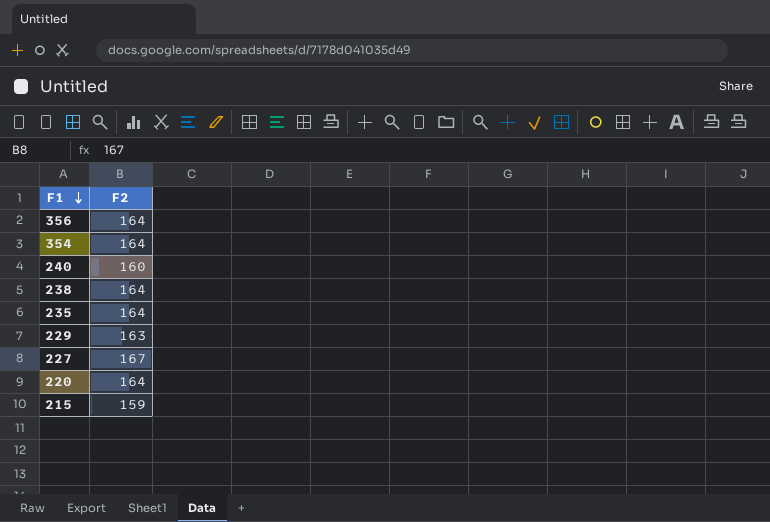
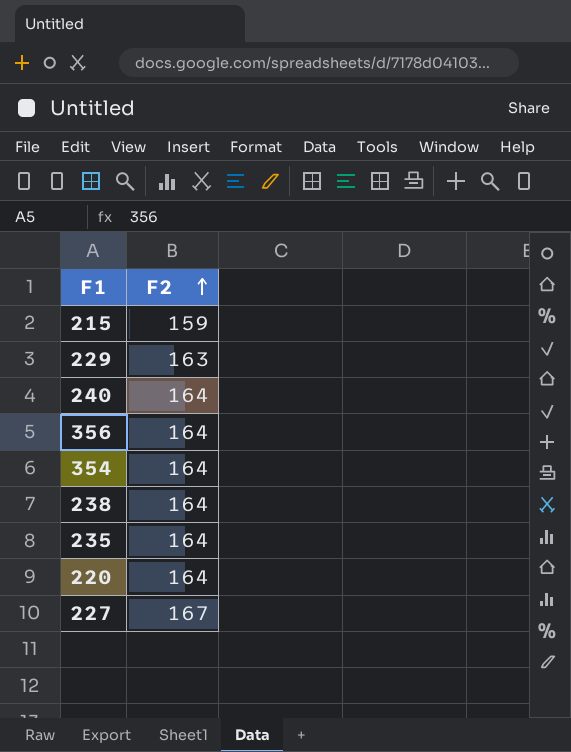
row order: F1 descending -> F2 ascending
240 | F2: 160 -> 164

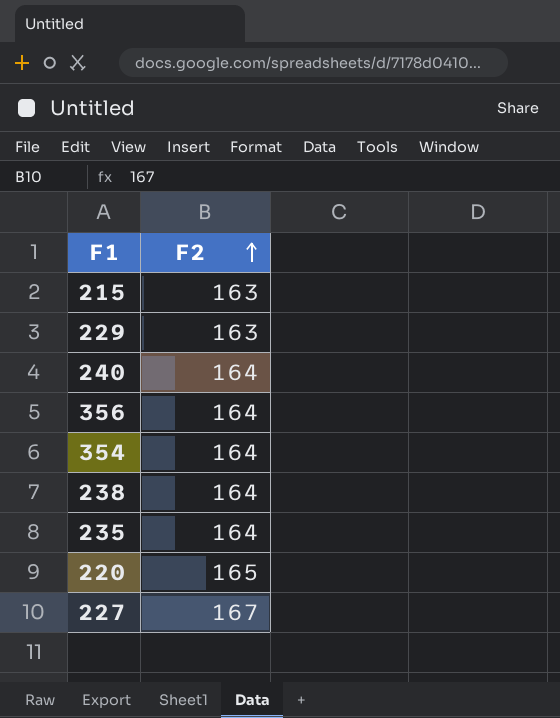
215 | F2: 159 -> 163
220 | F2: 164 -> 165

